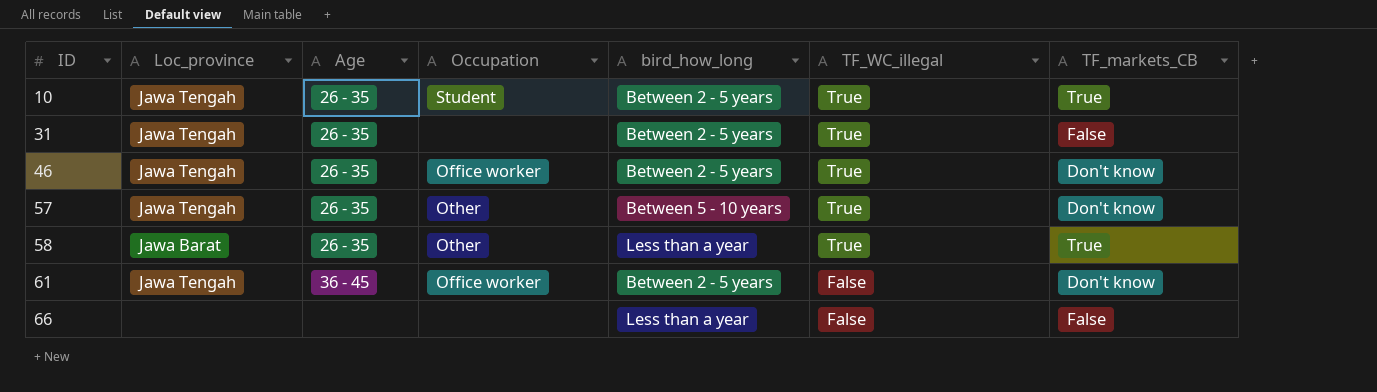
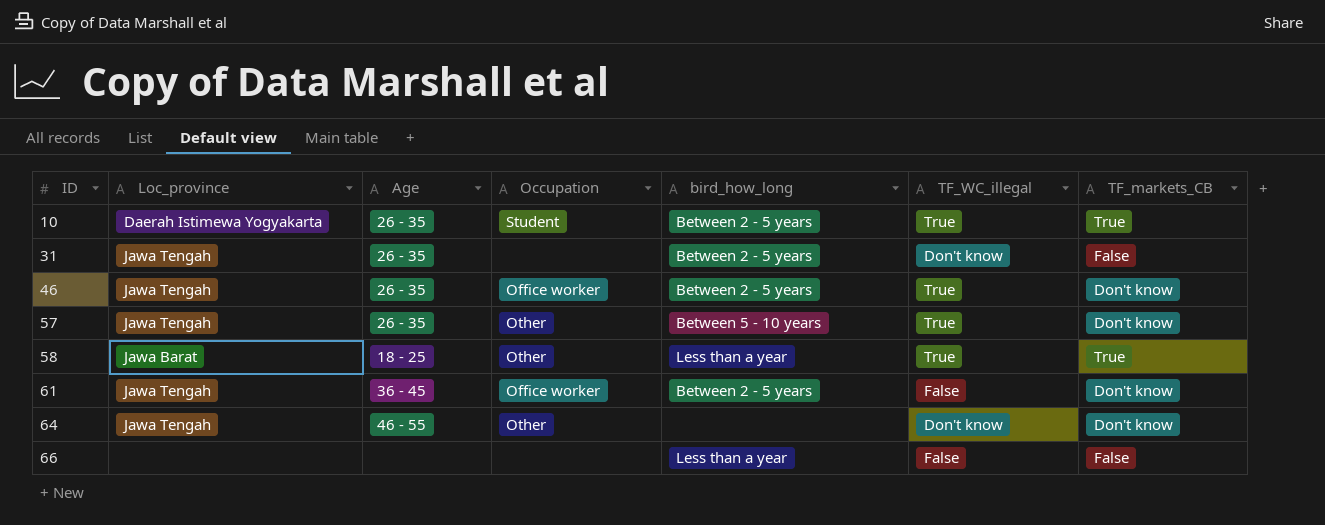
10 | Loc_province: Jawa Tengah -> Daerah Istimewa Yogyakarta
31 | TF_WC_illegal: True -> Don't know
58 | Age: 26 - 35 -> 18 - 25
row 64: none -> Jawa Tengah | 46 - 55 | Other | none | Don't know | Don't know

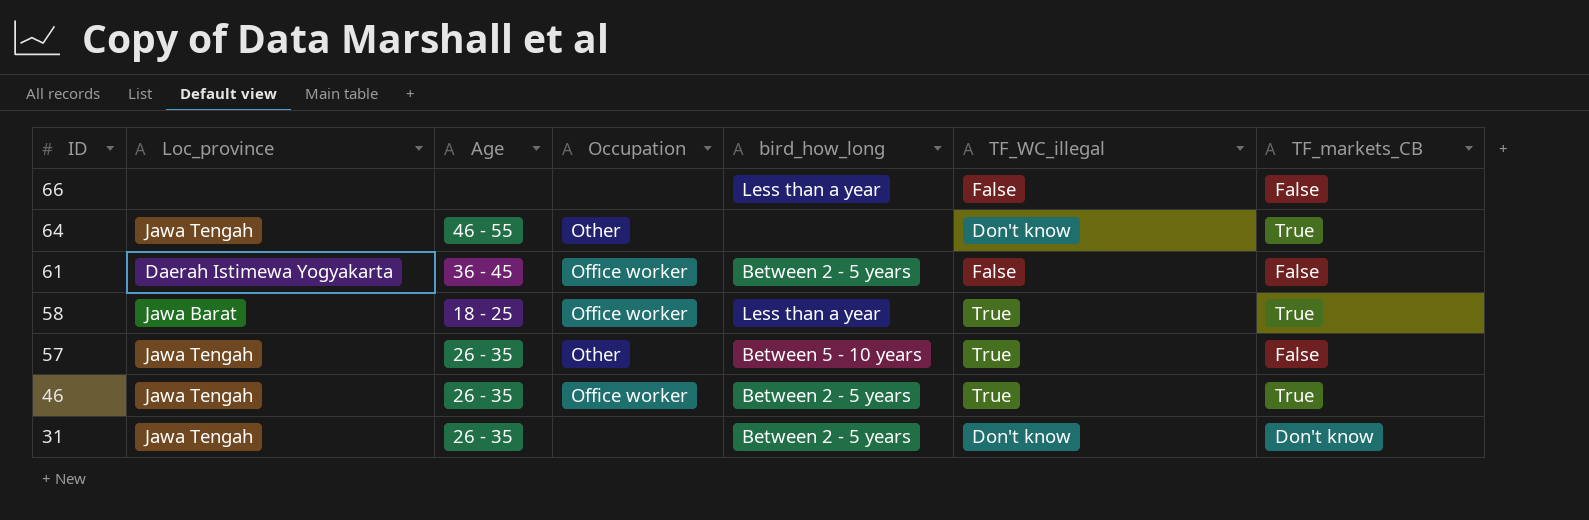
row order: ID ascending -> ID descending
row 10: Daerah Istimewa Yogyakarta | 26 - 35 | Student | Between 2 - 5 years | True | True -> none
64 | TF_markets_CB: Don't know -> True
61 | Loc_province: Jawa Tengah -> Daerah Istimewa Yogyakarta
61 | TF_markets_CB: Don't know -> False
58 | Occupation: Other -> Office worker
57 | TF_markets_CB: Don't know -> False
46 | TF_markets_CB: Don't know -> True
31 | TF_markets_CB: False -> Don't know

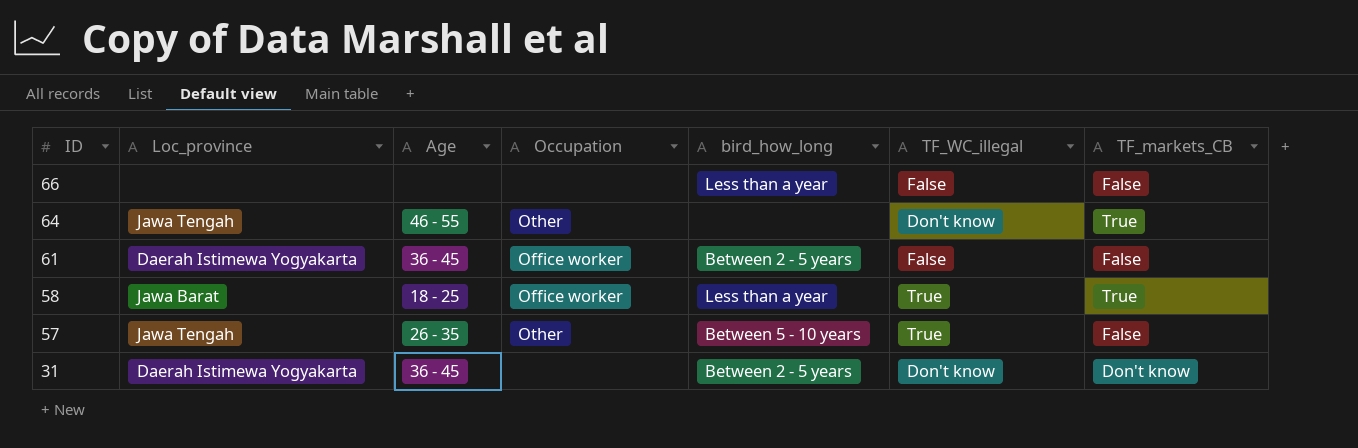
row 46: Jawa Tengah | 26 - 35 | Office worker | Between 2 - 5 years | True | True -> none
31 | Loc_province: Jawa Tengah -> Daerah Istimewa Yogyakarta
31 | Age: 26 - 35 -> 36 - 45

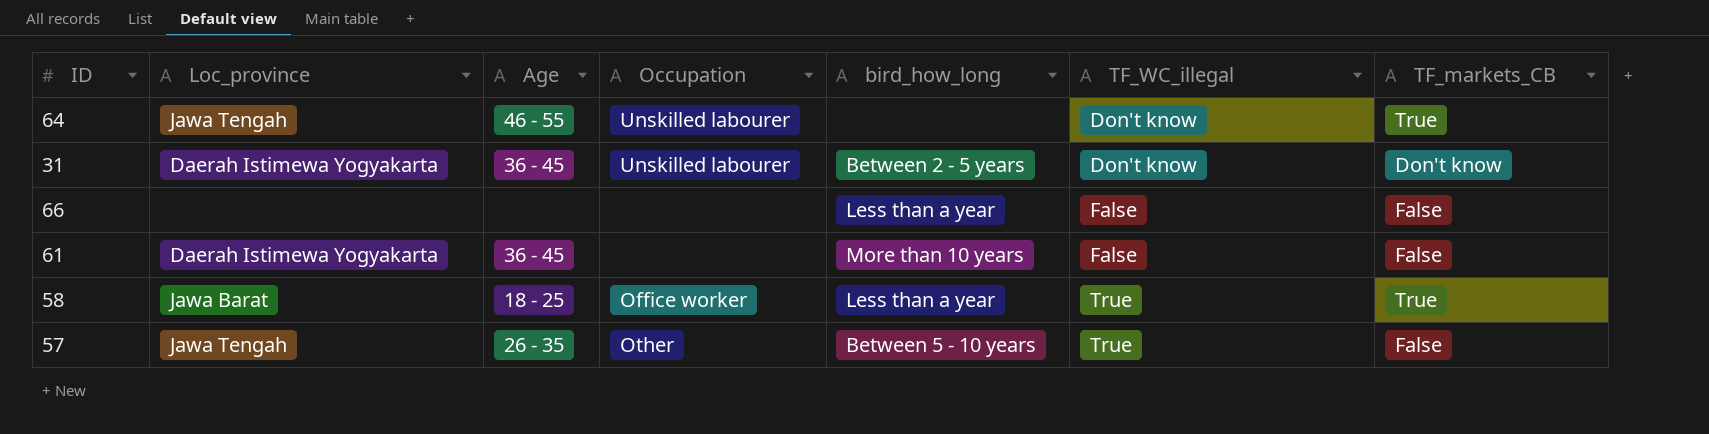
row order: ID descending -> TF_WC_illegal ascending
64 | Occupation: Other -> Unskilled labourer
31 | Occupation: none -> Unskilled labourer
61 | Occupation: Office worker -> none
61 | bird_how_long: Between 2 - 5 years -> More than 10 years

